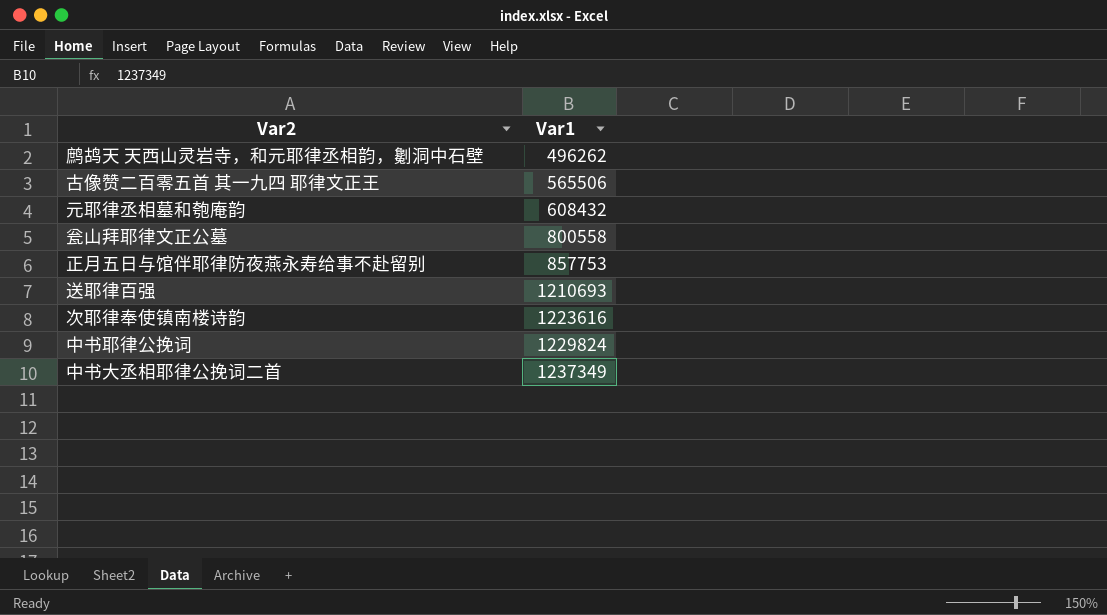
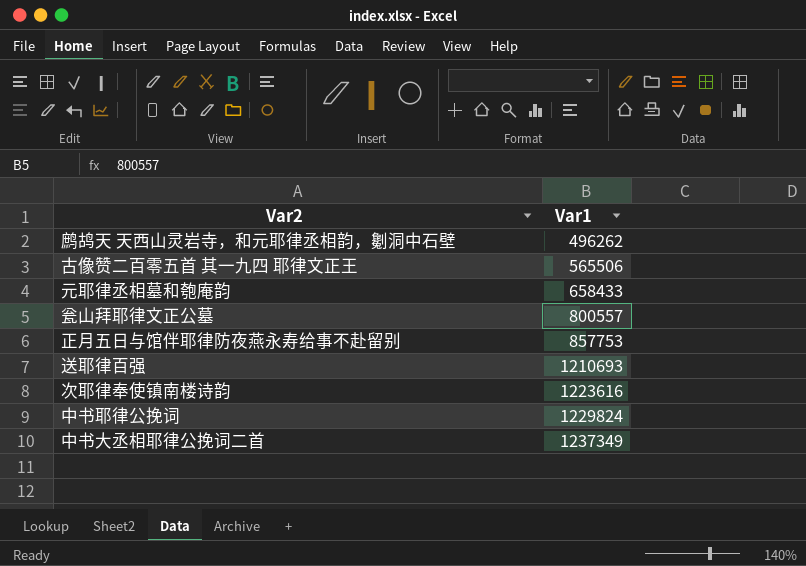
元耶律丞相墓和匏庵韵 | Var1: 608432 -> 658433
瓮山拜耶律文正公墓 | Var1: 800558 -> 800557

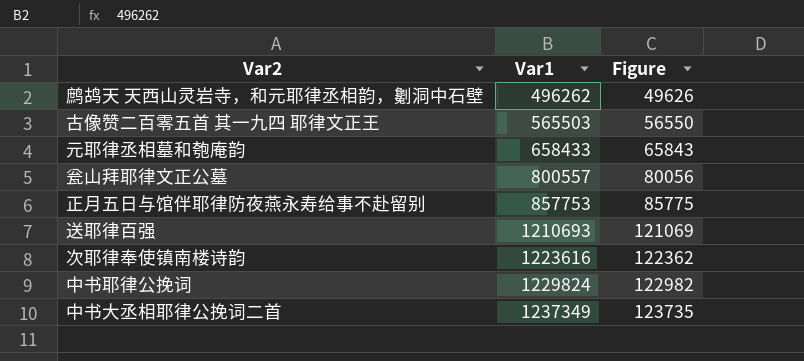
column Figure | formula: none -> [Var1] * 0.1
古像赞二百零五首 其一九四 耶律文正王 | Var1: 565506 -> 565503

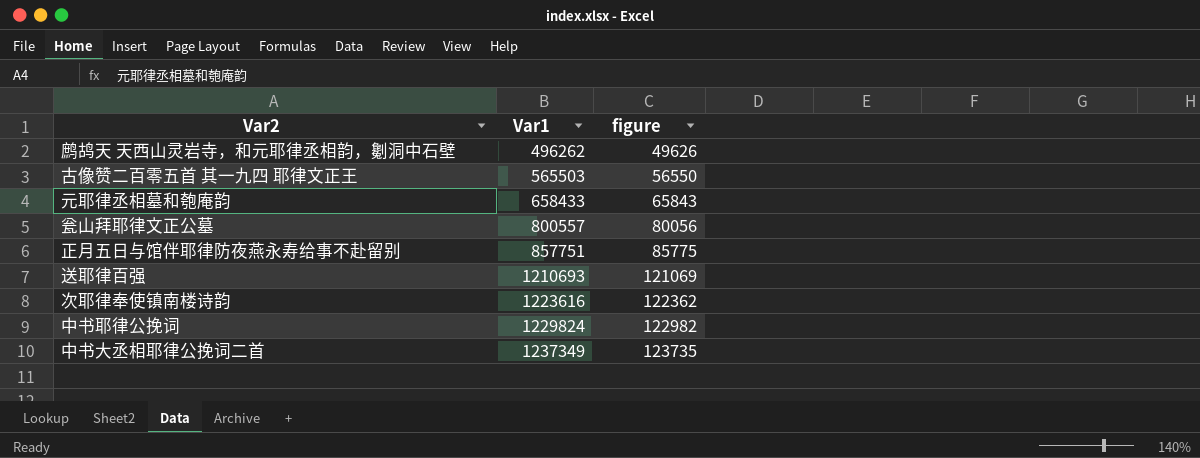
column name: Figure -> figure
正月五日与馆伴耶律防夜燕永寿给事不赴留别 | Var1: 857753 -> 857751

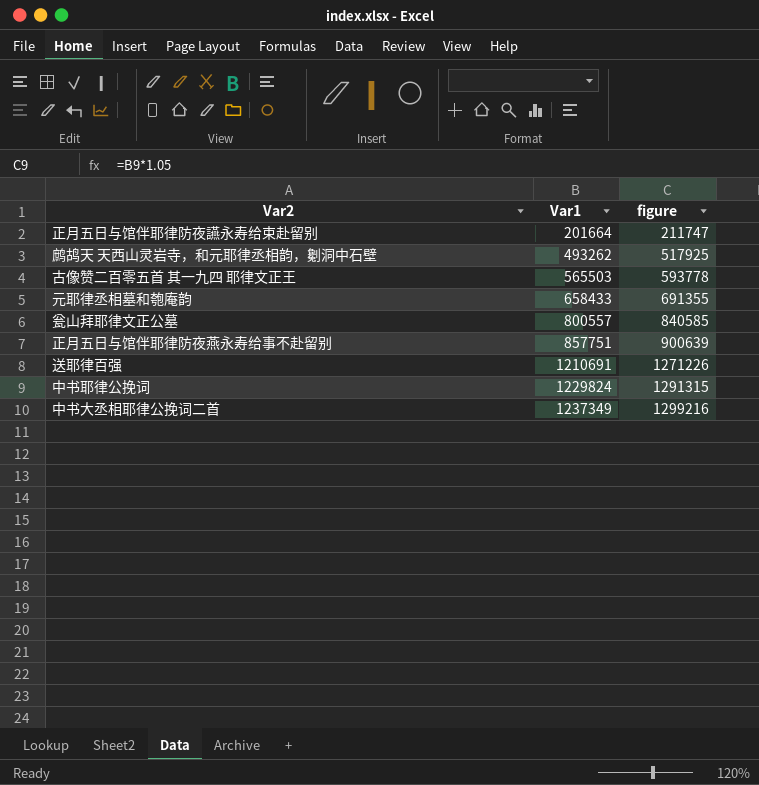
column figure | formula: [Var1] * 0.1 -> [Var1] * 1.05
row 次耶律奉使镇南楼诗韵: 1223616 | 122362 -> none
row 正月五日与馆伴耶律防夜讌永寿给束赴留别: none -> 201664 | 211747
鹧鸪天 天西山灵岩寺，和元耶律丞相韵，劖洞中石壁 | Var1: 496262 -> 493262
送耶律百强 | Var1: 1210693 -> 1210691

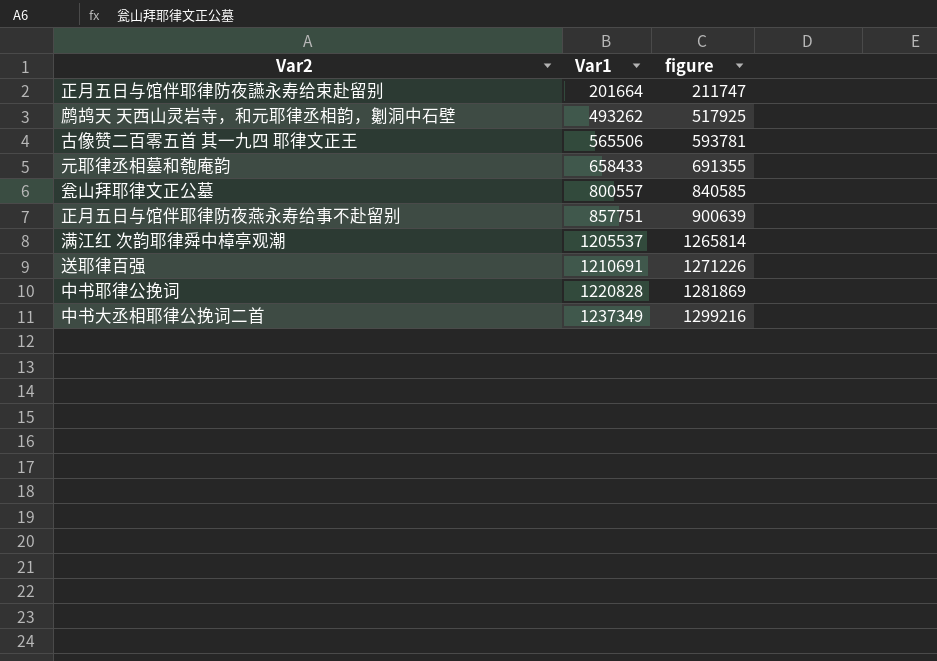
古像赞二百零五首 其一九四 耶律文正王 | Var1: 565503 -> 565506
古像赞二百零五首 其一九四 耶律文正王 | figure: 593778 -> 593781
row 满江红 次韵耶律舜中樟亭观潮: none -> 1205537 | 1265814
中书耶律公挽词 | Var1: 1229824 -> 1220828
中书耶律公挽词 | figure: 1291315 -> 1281869

